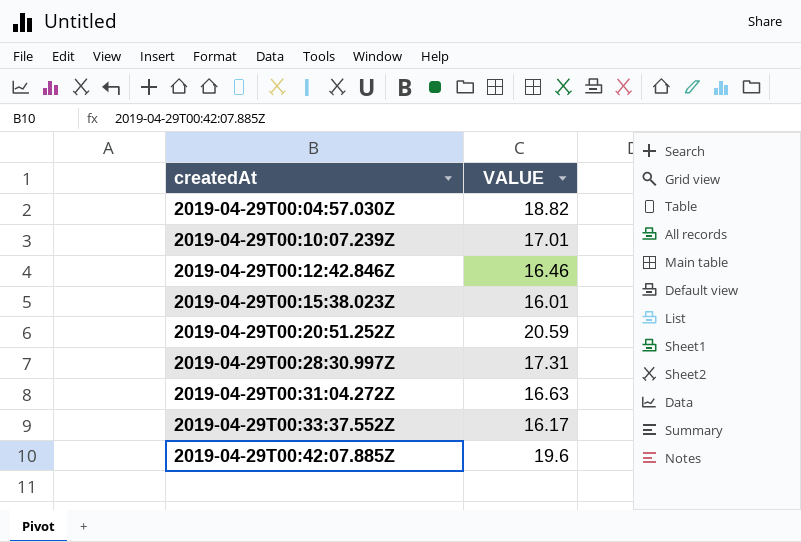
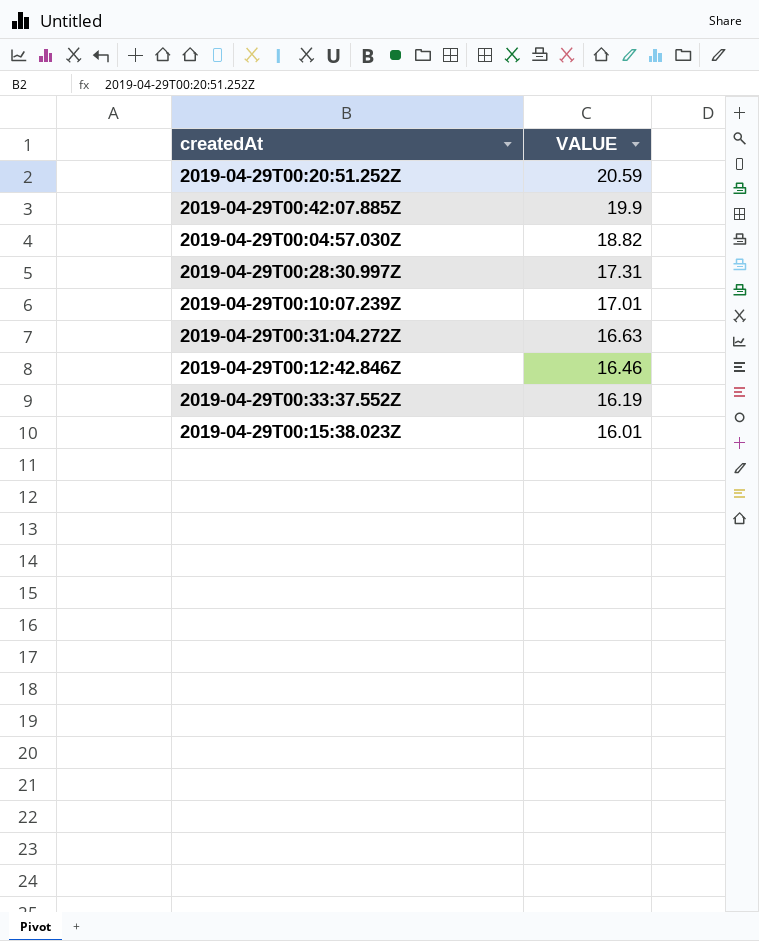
row order: createdAt ascending -> VALUE descending
2019-04-29T00:42:07.885Z | VALUE: 19.6 -> 19.9
2019-04-29T00:33:37.552Z | VALUE: 16.17 -> 16.19

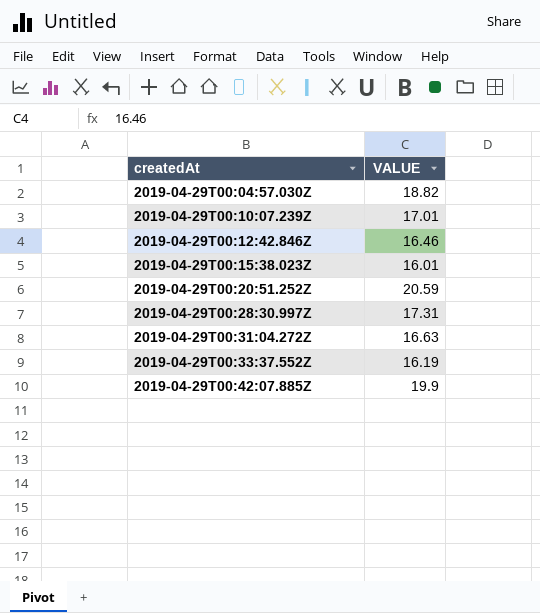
row order: VALUE descending -> createdAt ascending

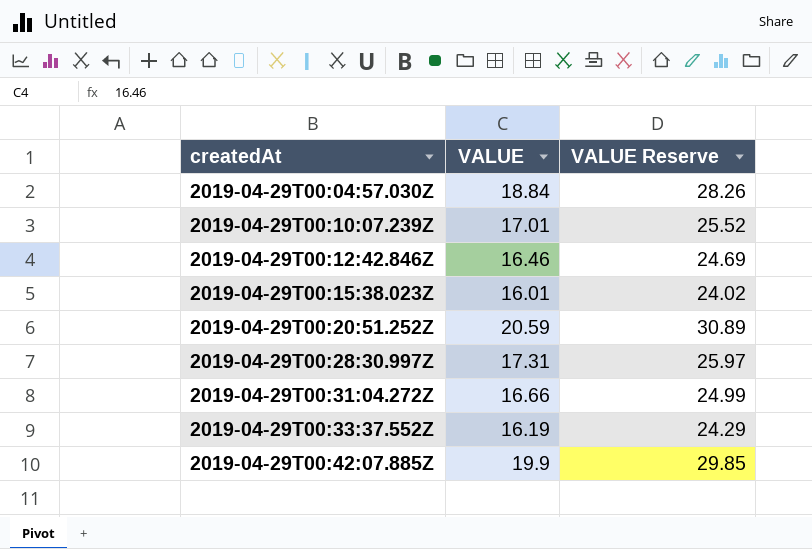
column VALUE Reserve | formula: none -> [VALUE] * 1.5
2019-04-29T00:04:57.030Z | VALUE: 18.82 -> 18.84
2019-04-29T00:31:04.272Z | VALUE: 16.63 -> 16.66

